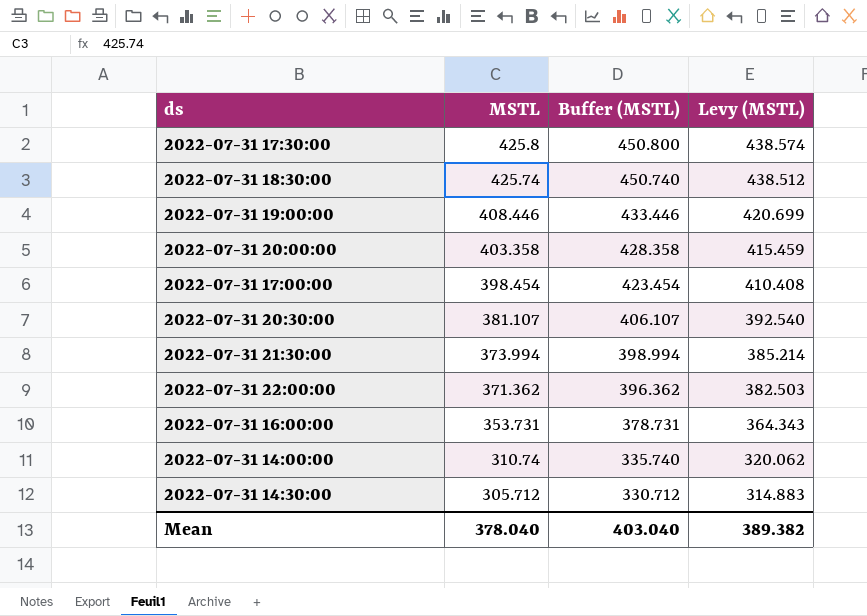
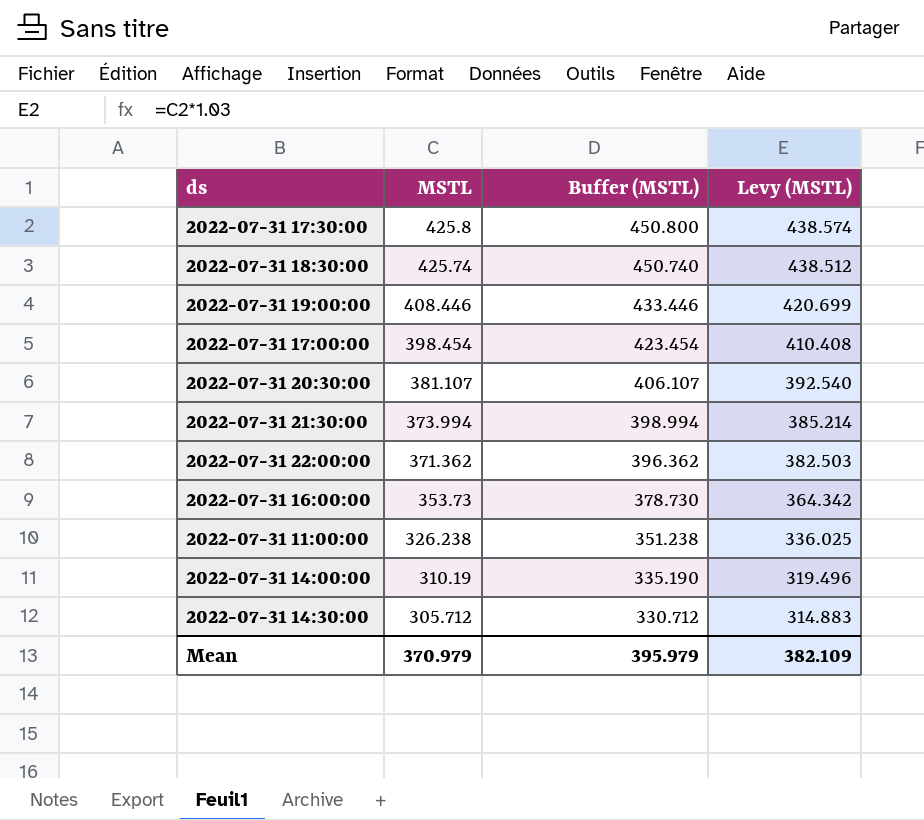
row 2022-07-31 20:00:00: 403.358 | 428.358 | 415.459 -> none
2022-07-31 16:00:00 | MSTL: 353.731 -> 353.73
2022-07-31 16:00:00 | Buffer (MSTL): 378.731 -> 378.730
2022-07-31 16:00:00 | Levy (MSTL): 364.343 -> 364.342
row 2022-07-31 11:00:00: none -> 326.238 | 351.238 | 336.025
2022-07-31 14:00:00 | MSTL: 310.74 -> 310.19
2022-07-31 14:00:00 | Buffer (MSTL): 335.740 -> 335.190
2022-07-31 14:00:00 | Levy (MSTL): 320.062 -> 319.496
Mean | MSTL: 378.040 -> 370.979
Mean | Buffer (MSTL): 403.040 -> 395.979
Mean | Levy (MSTL): 389.382 -> 382.109

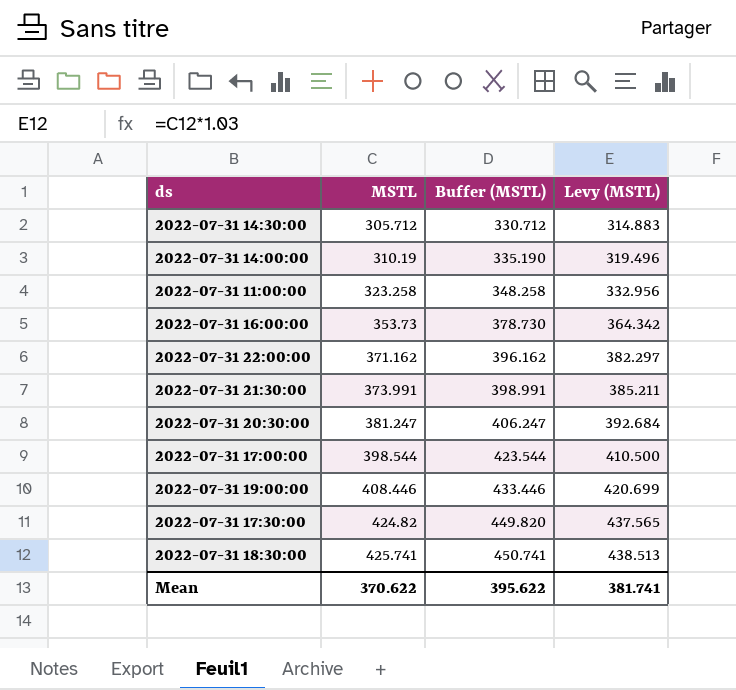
row order: MSTL descending -> MSTL ascending
2022-07-31 11:00:00 | MSTL: 326.238 -> 323.258
2022-07-31 11:00:00 | Buffer (MSTL): 351.238 -> 348.258
2022-07-31 11:00:00 | Levy (MSTL): 336.025 -> 332.956
2022-07-31 22:00:00 | MSTL: 371.362 -> 371.162
2022-07-31 22:00:00 | Buffer (MSTL): 396.362 -> 396.162
2022-07-31 22:00:00 | Levy (MSTL): 382.503 -> 382.297
2022-07-31 21:30:00 | MSTL: 373.994 -> 373.991
2022-07-31 21:30:00 | Buffer (MSTL): 398.994 -> 398.991
2022-07-31 21:30:00 | Levy (MSTL): 385.214 -> 385.211
2022-07-31 20:30:00 | MSTL: 381.107 -> 381.247
2022-07-31 20:30:00 | Buffer (MSTL): 406.107 -> 406.247
2022-07-31 20:30:00 | Levy (MSTL): 392.540 -> 392.684
2022-07-31 17:00:00 | MSTL: 398.454 -> 398.544
2022-07-31 17:00:00 | Buffer (MSTL): 423.454 -> 423.544
2022-07-31 17:00:00 | Levy (MSTL): 410.408 -> 410.500
2022-07-31 17:30:00 | MSTL: 425.8 -> 424.82
2022-07-31 17:30:00 | Buffer (MSTL): 450.800 -> 449.820
2022-07-31 17:30:00 | Levy (MSTL): 438.574 -> 437.565
2022-07-31 18:30:00 | MSTL: 425.74 -> 425.741
2022-07-31 18:30:00 | Buffer (MSTL): 450.740 -> 450.741
2022-07-31 18:30:00 | Levy (MSTL): 438.512 -> 438.513
Mean | MSTL: 370.979 -> 370.622
Mean | Buffer (MSTL): 395.979 -> 395.622
Mean | Levy (MSTL): 382.109 -> 381.741

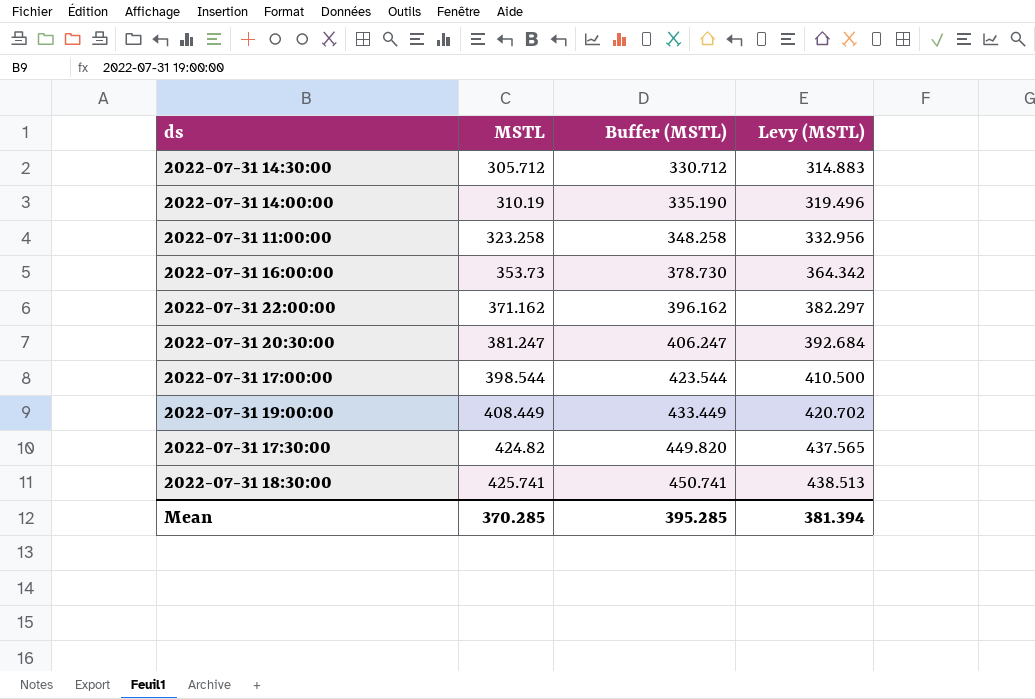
row 2022-07-31 21:30:00: 373.991 | 398.991 | 385.211 -> none
2022-07-31 19:00:00 | MSTL: 408.446 -> 408.449
2022-07-31 19:00:00 | Buffer (MSTL): 433.446 -> 433.449
2022-07-31 19:00:00 | Levy (MSTL): 420.699 -> 420.702
Mean | MSTL: 370.622 -> 370.285
Mean | Buffer (MSTL): 395.622 -> 395.285
Mean | Levy (MSTL): 381.741 -> 381.394

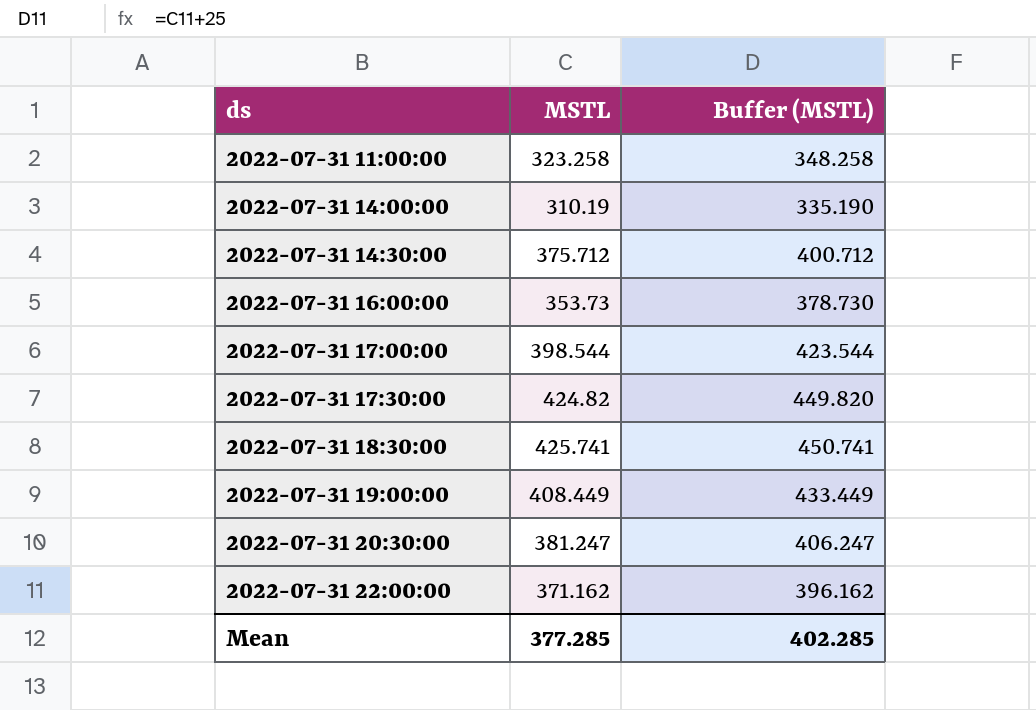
row order: MSTL ascending -> ds ascending
column Levy (MSTL) | formula: [MSTL] * 1.03 -> none
2022-07-31 14:30:00 | MSTL: 305.712 -> 375.712
2022-07-31 14:30:00 | Buffer (MSTL): 330.712 -> 400.712
Mean | MSTL: 370.285 -> 377.285
Mean | Buffer (MSTL): 395.285 -> 402.285

